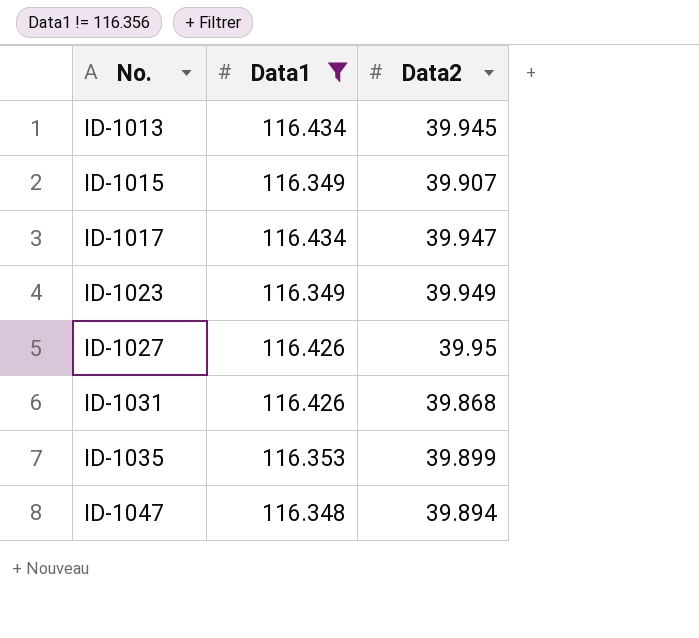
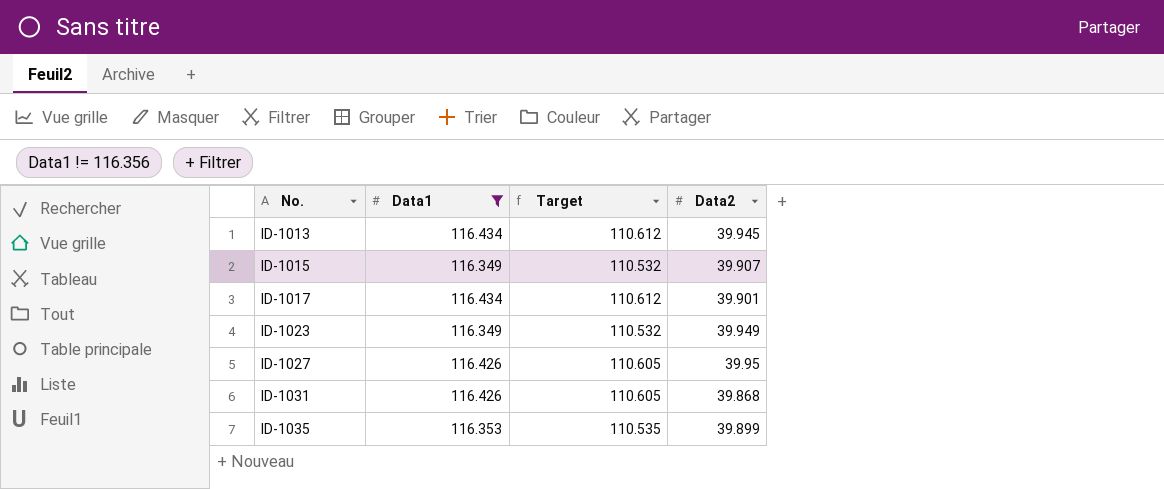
column Target | formula: none -> [Data1] * 0.95
row ID-1047: 116.348 | 39.894 -> none
ID-1017 | Data2: 39.947 -> 39.901

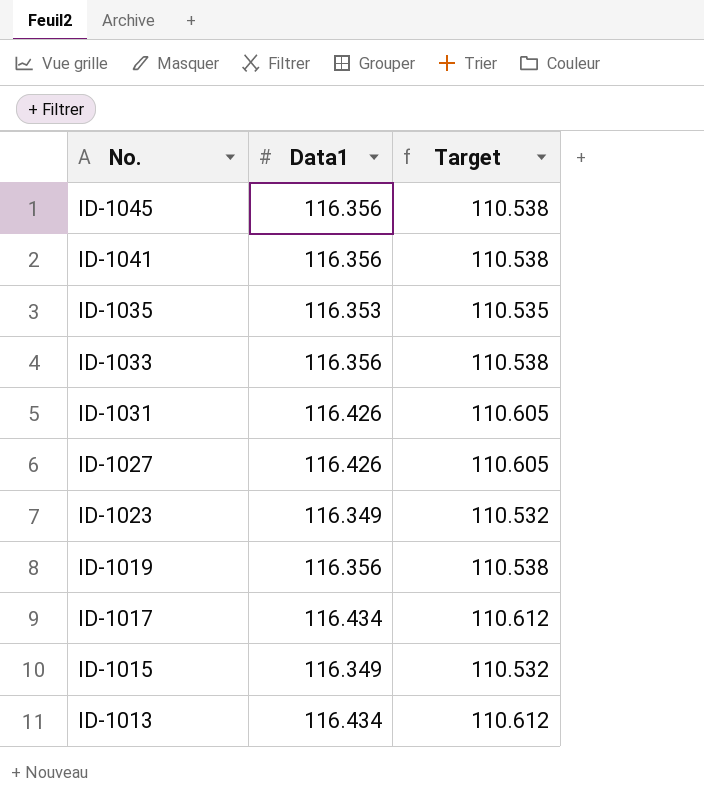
filter: Data1 != 116.356 -> none
row order: No. ascending -> No. descending
column Data2 | position: 4 -> none

